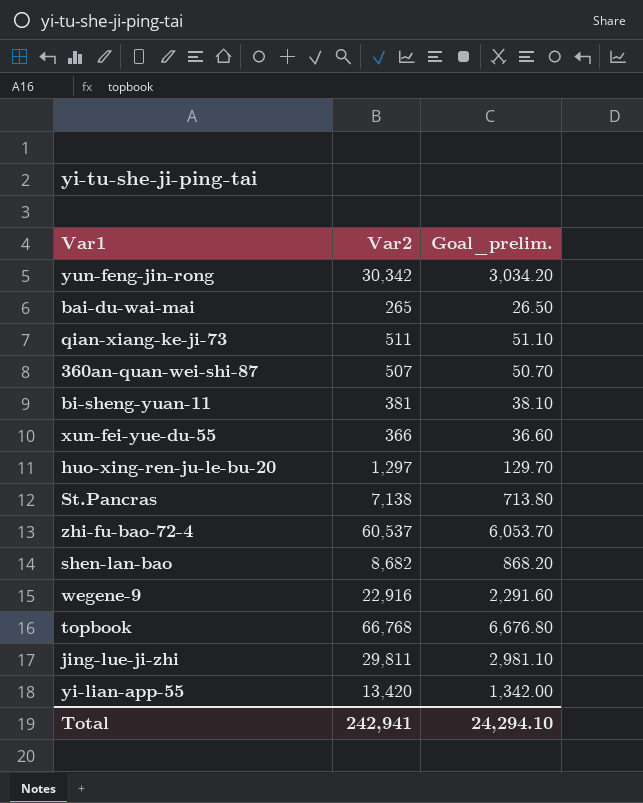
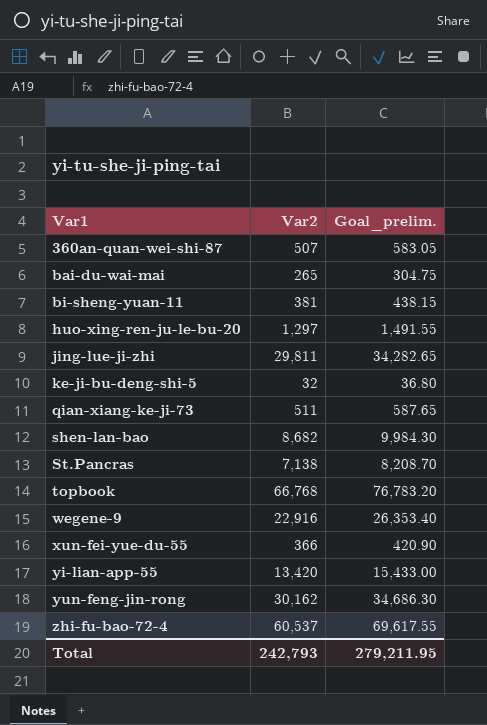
row order: none -> Var1 ascending
column Goal_prelim. | formula: [Var2] * 0.1 -> [Var2] * 1.15
row ke-ji-bu-deng-shi-5: none -> 32 | 36.80
yun-feng-jin-rong | Var2: 30,342 -> 30,162
Total | Var2: 242,941 -> 242,793
Total | Goal_prelim.: 24,294.10 -> 279,211.95

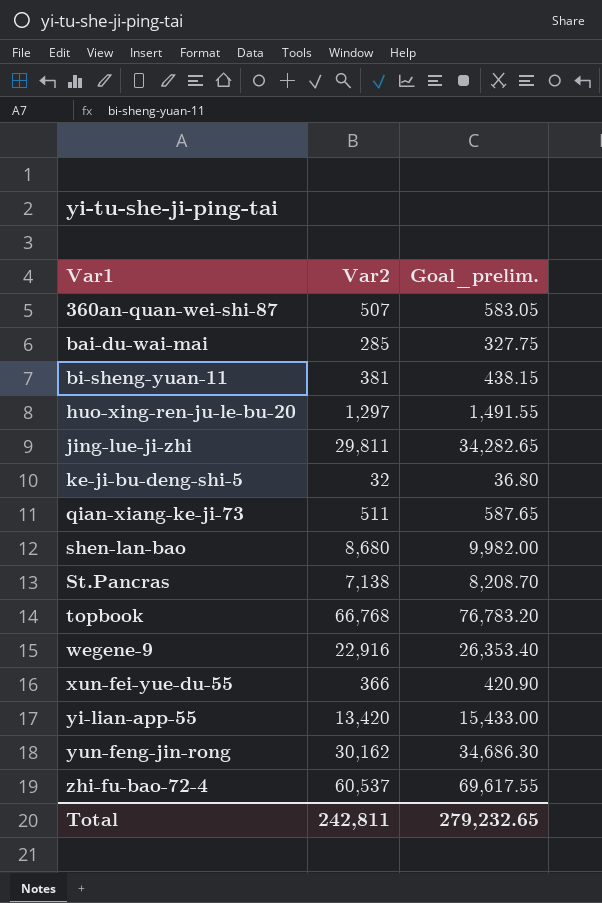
bai-du-wai-mai | Var2: 265 -> 285
bai-du-wai-mai | Goal_prelim.: 304.75 -> 327.75
shen-lan-bao | Var2: 8,682 -> 8,680
shen-lan-bao | Goal_prelim.: 9,984.30 -> 9,982.00
Total | Var2: 242,793 -> 242,811
Total | Goal_prelim.: 279,211.95 -> 279,232.65

